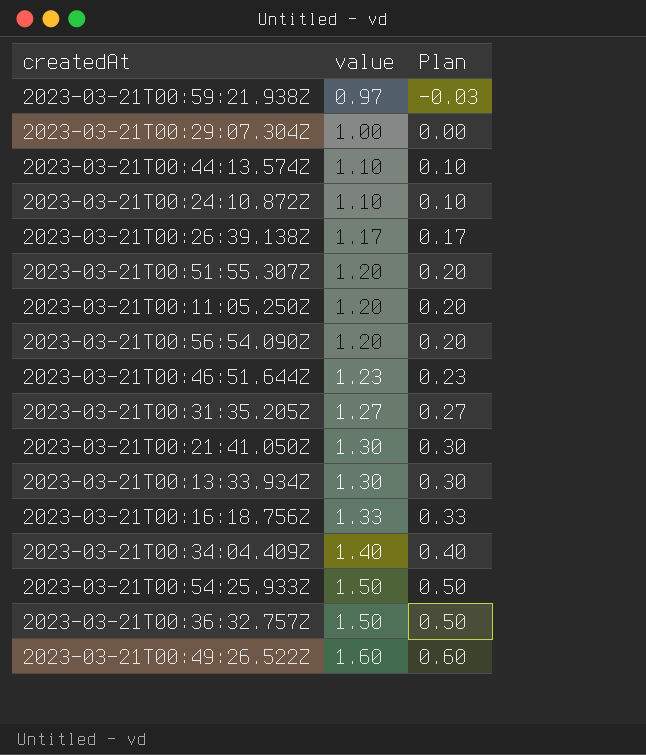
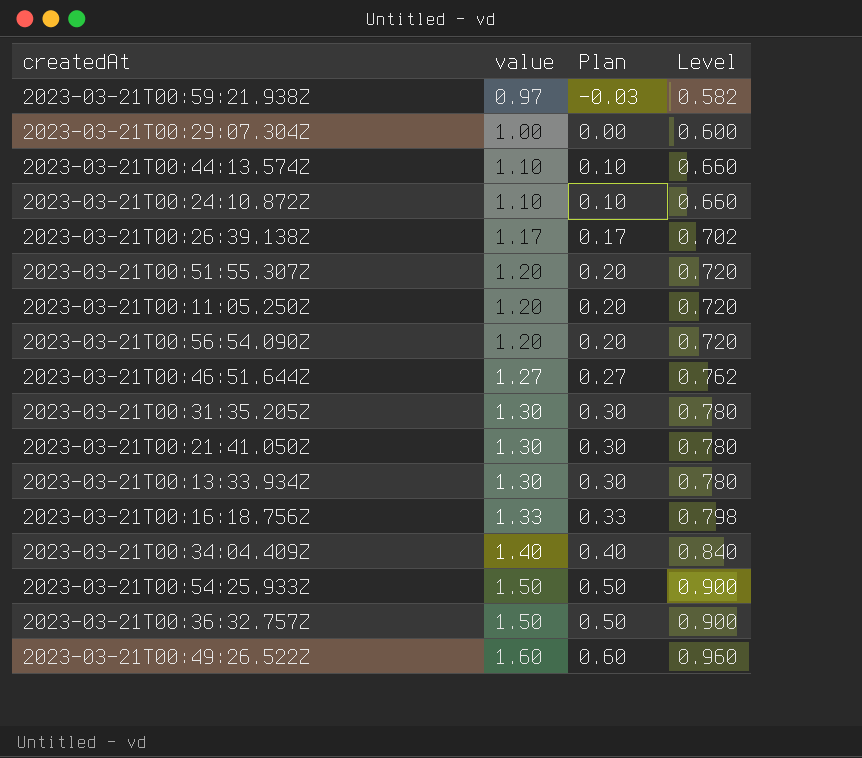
column Level | formula: none -> [value] * 0.6
2023-03-21T00:46:51.644Z | value: 1.23 -> 1.27
2023-03-21T00:46:51.644Z | Plan: 0.23 -> 0.27
2023-03-21T00:31:35.205Z | value: 1.27 -> 1.30
2023-03-21T00:31:35.205Z | Plan: 0.27 -> 0.30

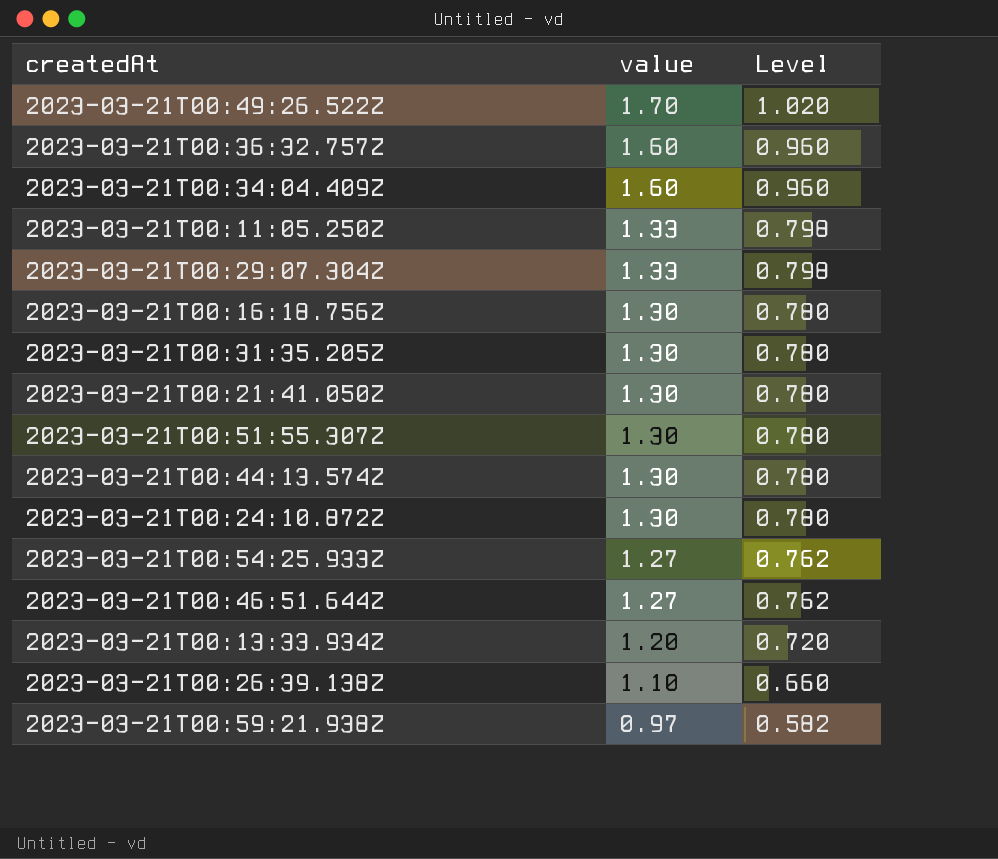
row order: value ascending -> value descending
column Plan | formula: [value] - 1 -> none
row 2023-03-21T00:56:54.090Z: 1.20 | 0.20 | 0.720 -> none
2023-03-21T00:49:26.522Z | value: 1.60 -> 1.70
2023-03-21T00:49:26.522Z | Level: 0.960 -> 1.020
2023-03-21T00:36:32.757Z | value: 1.50 -> 1.60
2023-03-21T00:36:32.757Z | Level: 0.900 -> 0.960
2023-03-21T00:34:04.409Z | value: 1.40 -> 1.60
2023-03-21T00:34:04.409Z | Level: 0.840 -> 0.960
2023-03-21T00:11:05.250Z | value: 1.20 -> 1.33
2023-03-21T00:11:05.250Z | Level: 0.720 -> 0.798
2023-03-21T00:29:07.304Z | value: 1.00 -> 1.33
2023-03-21T00:29:07.304Z | Level: 0.600 -> 0.798
2023-03-21T00:16:18.756Z | value: 1.33 -> 1.30
2023-03-21T00:16:18.756Z | Level: 0.798 -> 0.780
2023-03-21T00:51:55.307Z | value: 1.20 -> 1.30
2023-03-21T00:51:55.307Z | Level: 0.720 -> 0.780
2023-03-21T00:44:13.574Z | value: 1.10 -> 1.30
2023-03-21T00:44:13.574Z | Level: 0.660 -> 0.780
2023-03-21T00:24:10.872Z | value: 1.10 -> 1.30
2023-03-21T00:24:10.872Z | Level: 0.660 -> 0.780
2023-03-21T00:54:25.933Z | value: 1.50 -> 1.27
2023-03-21T00:54:25.933Z | Level: 0.900 -> 0.762
2023-03-21T00:13:33.934Z | value: 1.30 -> 1.20
2023-03-21T00:13:33.934Z | Level: 0.780 -> 0.720
2023-03-21T00:26:39.138Z | value: 1.17 -> 1.10
2023-03-21T00:26:39.138Z | Level: 0.702 -> 0.660

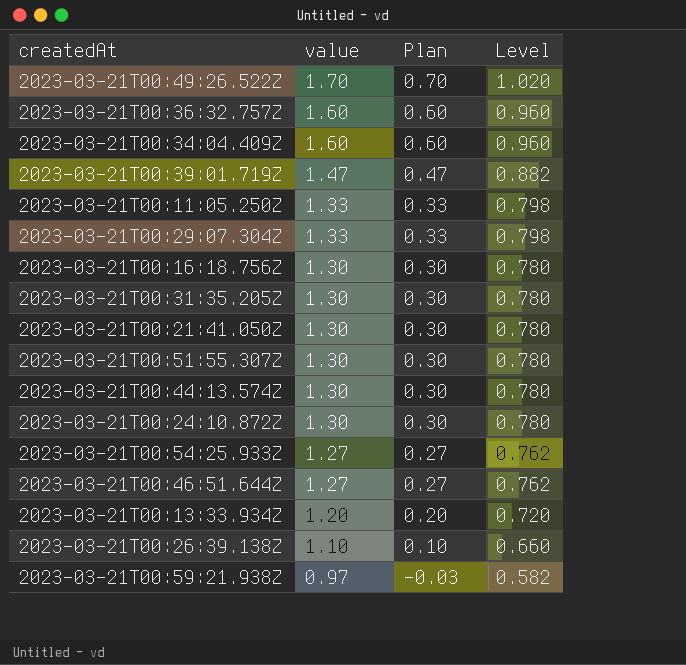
column Plan | formula: none -> [value] - 1
row 2023-03-21T00:39:01.719Z: none -> 1.47 | 0.47 | 0.882

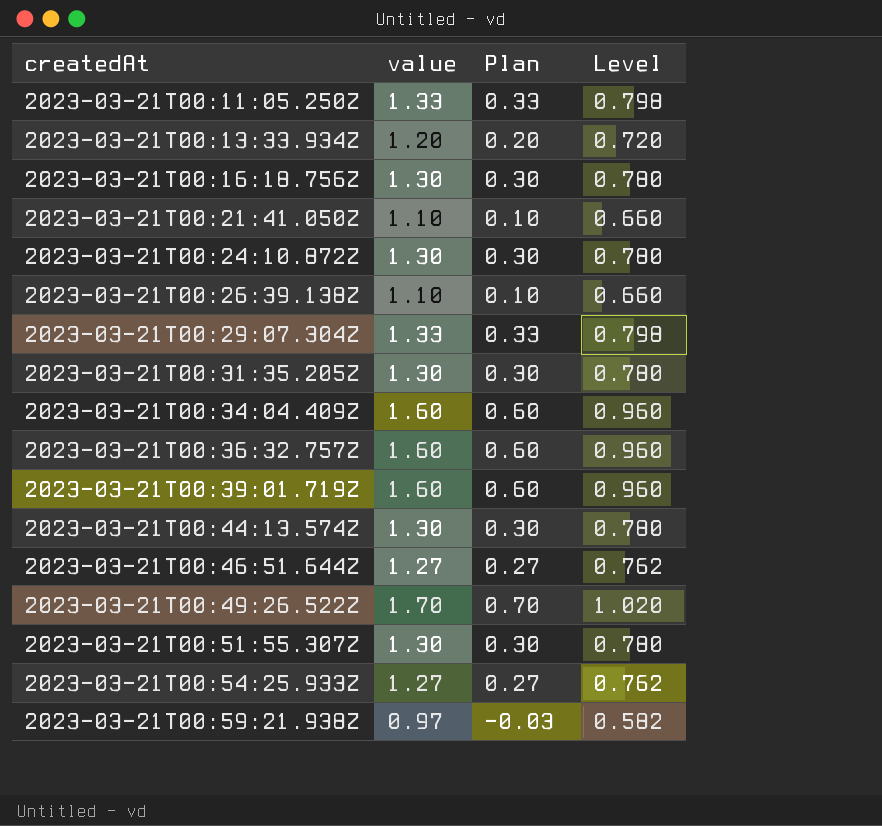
row order: value descending -> createdAt ascending
2023-03-21T00:21:41.050Z | value: 1.30 -> 1.10
2023-03-21T00:21:41.050Z | Plan: 0.30 -> 0.10
2023-03-21T00:21:41.050Z | Level: 0.780 -> 0.660
2023-03-21T00:39:01.719Z | value: 1.47 -> 1.60
2023-03-21T00:39:01.719Z | Plan: 0.47 -> 0.60
2023-03-21T00:39:01.719Z | Level: 0.882 -> 0.960

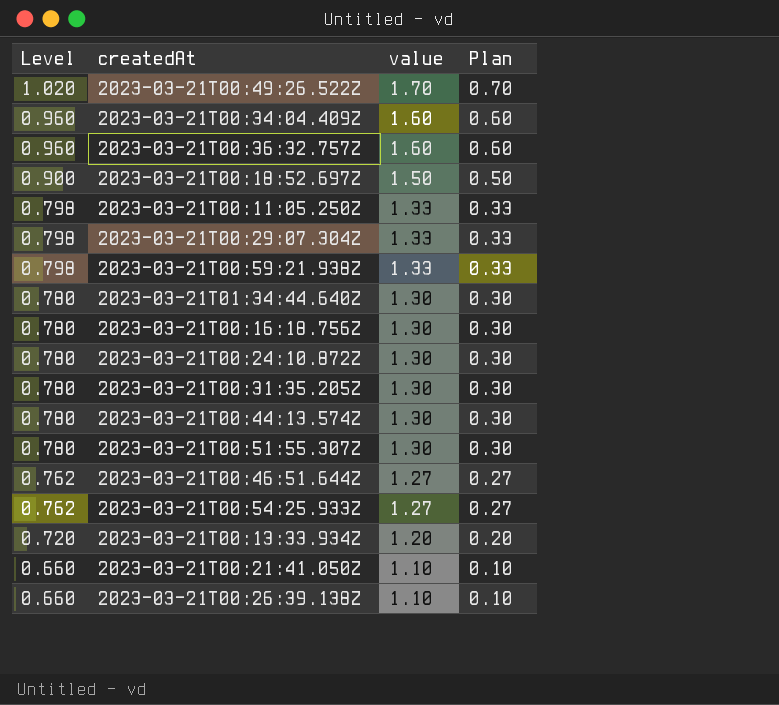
row order: createdAt ascending -> Level descending
column Level | position: 4 -> 1
row 2023-03-21T00:39:01.719Z: 1.60 | 0.60 | 0.960 -> none
row 2023-03-21T00:18:52.697Z: none -> 0.900 | 1.50 | 0.50
2023-03-21T00:59:21.938Z | Level: 0.582 -> 0.798
2023-03-21T00:59:21.938Z | value: 0.97 -> 1.33
2023-03-21T00:59:21.938Z | Plan: -0.03 -> 0.33
row 2023-03-21T01:34:44.640Z: none -> 0.780 | 1.30 | 0.30

